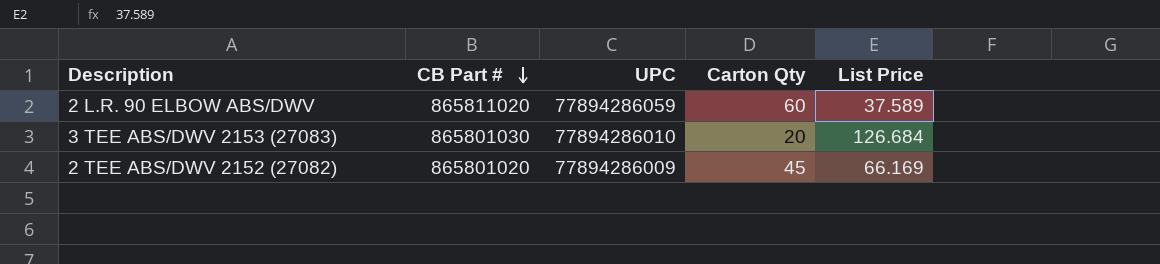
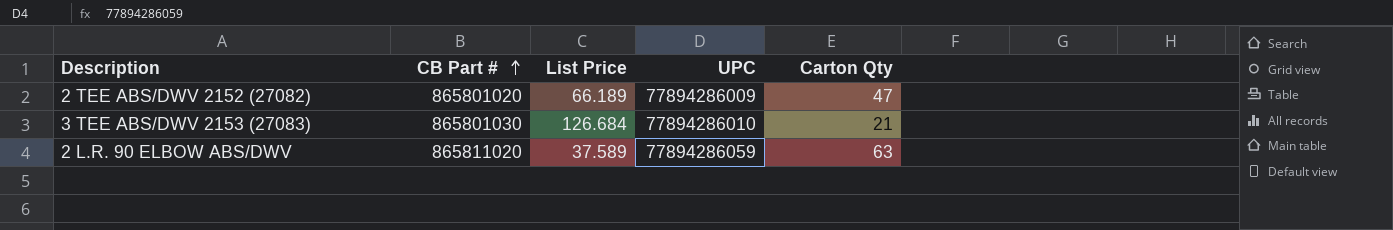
row order: CB Part # descending -> CB Part # ascending
column List Price | position: 5 -> 3
2 TEE ABS/DWV 2152 (27082) | List Price: 66.169 -> 66.189
2 TEE ABS/DWV 2152 (27082) | Carton Qty: 45 -> 47
3 TEE ABS/DWV 2153 (27083) | Carton Qty: 20 -> 21
2 L.R. 90 ELBOW ABS/DWV | Carton Qty: 60 -> 63

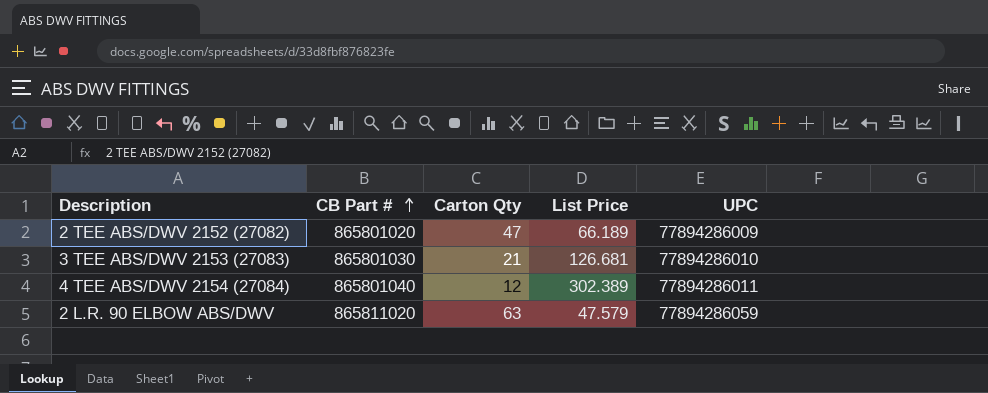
column Carton Qty | position: 5 -> 3
3 TEE ABS/DWV 2153 (27083) | List Price: 126.684 -> 126.681
row 4 TEE ABS/DWV 2154 (27084): none -> 865801040 | 12 | 302.389 | 77894286011
2 L.R. 90 ELBOW ABS/DWV | List Price: 37.589 -> 47.579

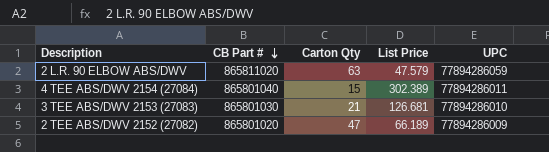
row order: CB Part # ascending -> CB Part # descending
4 TEE ABS/DWV 2154 (27084) | Carton Qty: 12 -> 15

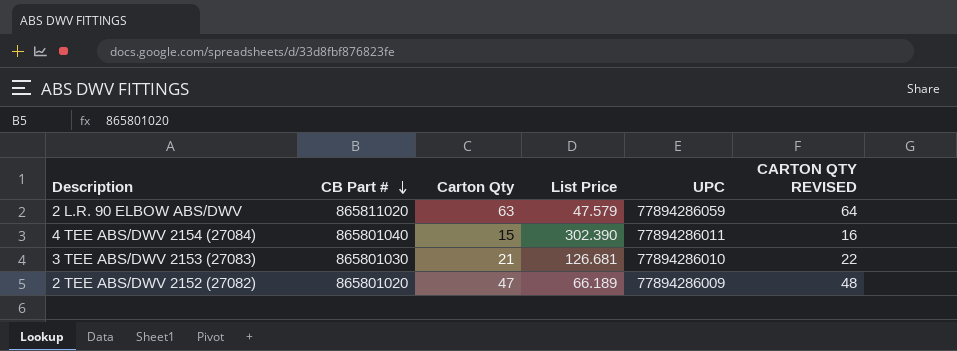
column CARTON QTY REVISED | formula: none -> [Carton Qty] + 1
4 TEE ABS/DWV 2154 (27084) | List Price: 302.389 -> 302.390

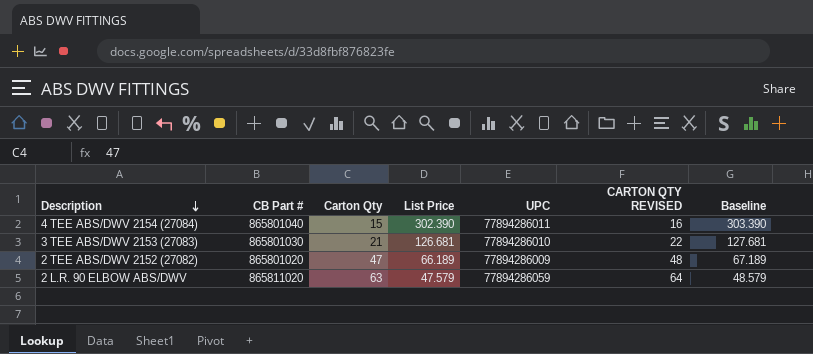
row order: CB Part # descending -> Description descending
column Baseline | formula: none -> [List Price] + 1

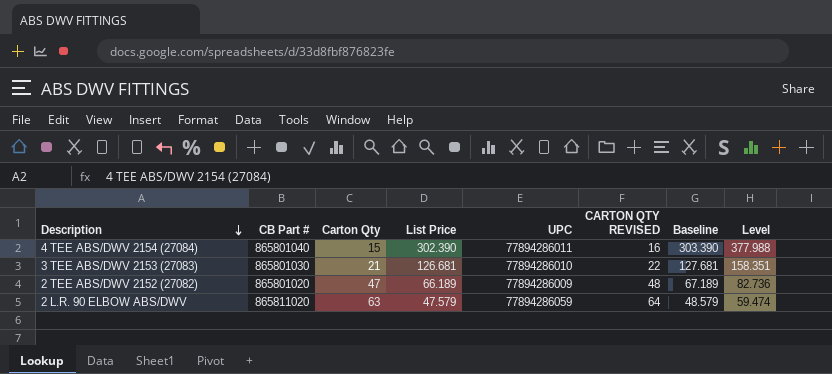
column Level | formula: none -> [List Price] * 1.25

